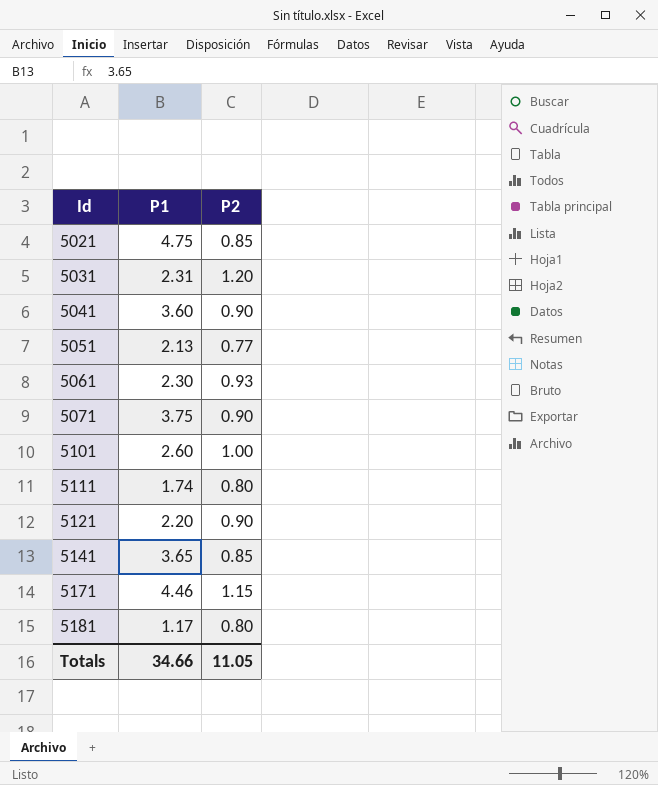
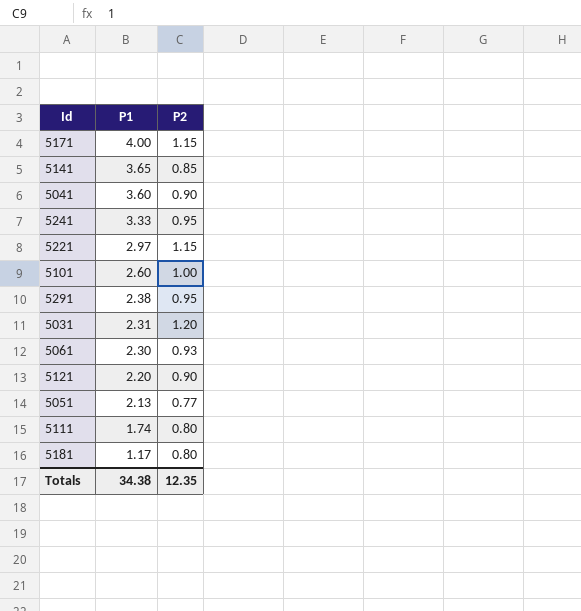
row order: Id ascending -> P1 descending
row 5021: 4.75 | 0.85 -> none
row 5071: 3.75 | 0.90 -> none
5171 | P1: 4.46 -> 4.00
row 5241: none -> 3.33 | 0.95
row 5221: none -> 2.97 | 1.15
row 5291: none -> 2.38 | 0.95
Totals | P1: 34.66 -> 34.38
Totals | P2: 11.05 -> 12.35

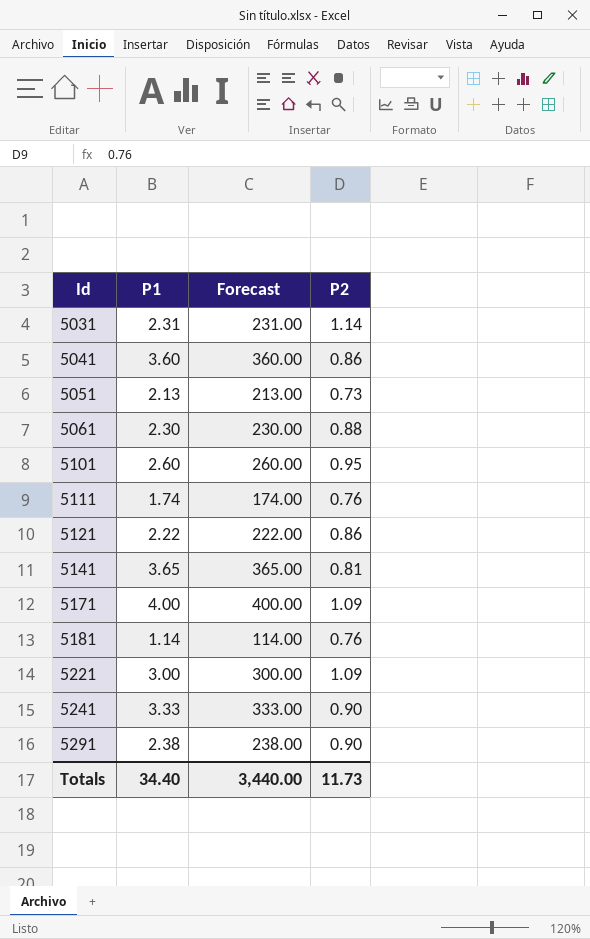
row order: P1 descending -> Id ascending
column Forecast | formula: none -> [P1] * 100
5031 | P2: 1.20 -> 1.14
5041 | P2: 0.90 -> 0.86
5051 | P2: 0.77 -> 0.73
5061 | P2: 0.93 -> 0.88
5101 | P2: 1.00 -> 0.95
5111 | P2: 0.80 -> 0.76
5121 | P1: 2.20 -> 2.22
5121 | P2: 0.90 -> 0.86
5141 | P2: 0.85 -> 0.81
5171 | P2: 1.15 -> 1.09
5181 | P1: 1.17 -> 1.14
5181 | P2: 0.80 -> 0.76
5221 | P1: 2.97 -> 3.00
5221 | P2: 1.15 -> 1.09
5241 | P2: 0.95 -> 0.90
5291 | P2: 0.95 -> 0.90
Totals | P1: 34.38 -> 34.40
Totals | P2: 12.35 -> 11.73

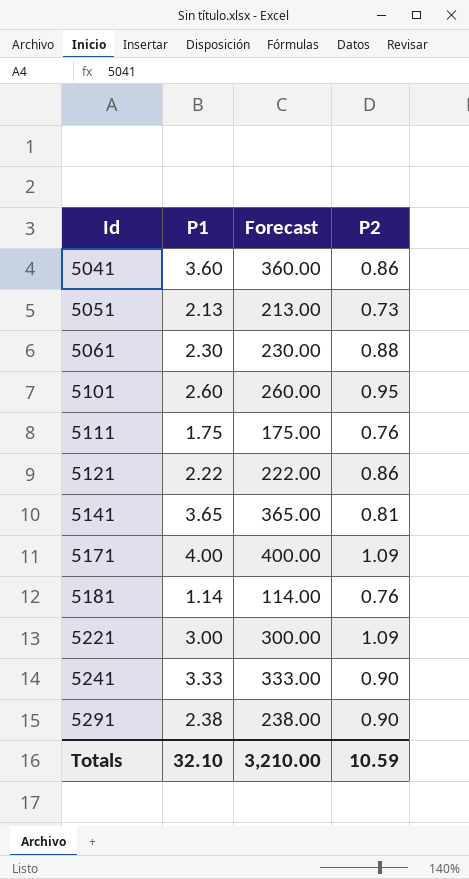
row 5031: 2.31 | 231.00 | 1.14 -> none
5111 | P1: 1.74 -> 1.75
5111 | Forecast: 174.00 -> 175.00
Totals | P1: 34.40 -> 32.10
Totals | Forecast: 3,440.00 -> 3,210.00
Totals | P2: 11.73 -> 10.59

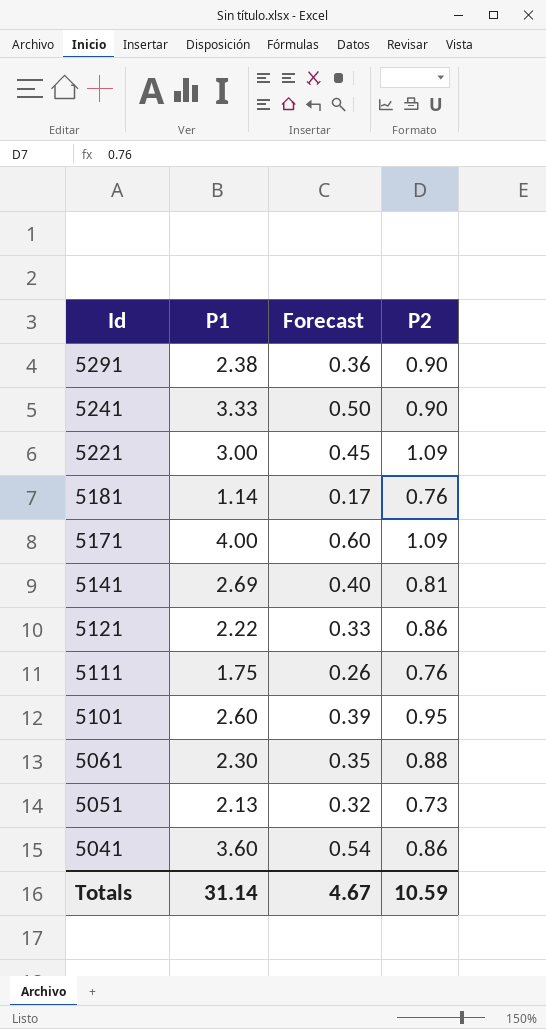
row order: Id ascending -> Id descending
column Forecast | formula: [P1] * 100 -> [P1] * 0.15
5141 | P1: 3.65 -> 2.69
Totals | P1: 32.10 -> 31.14
Totals | Forecast: 3,210.00 -> 4.67

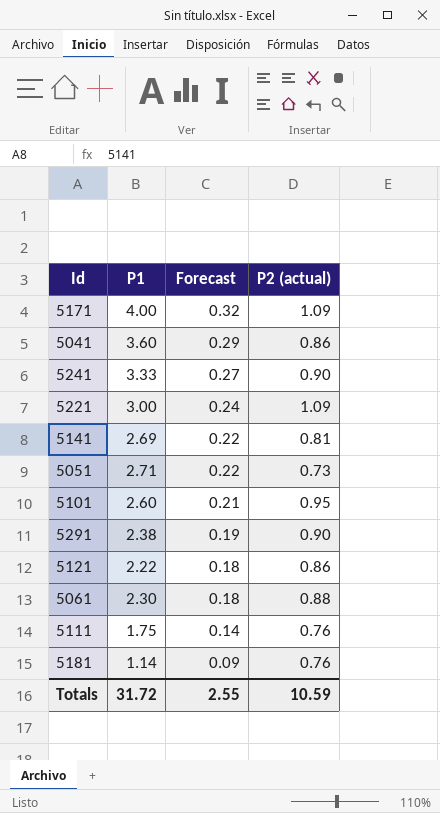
row order: Id descending -> Forecast descending
column Forecast | formula: [P1] * 0.15 -> [P1] * 0.08
column name: P2 -> P2 (actual)
5051 | P1: 2.13 -> 2.71
Totals | P1: 31.14 -> 31.72
Totals | Forecast: 4.67 -> 2.55

